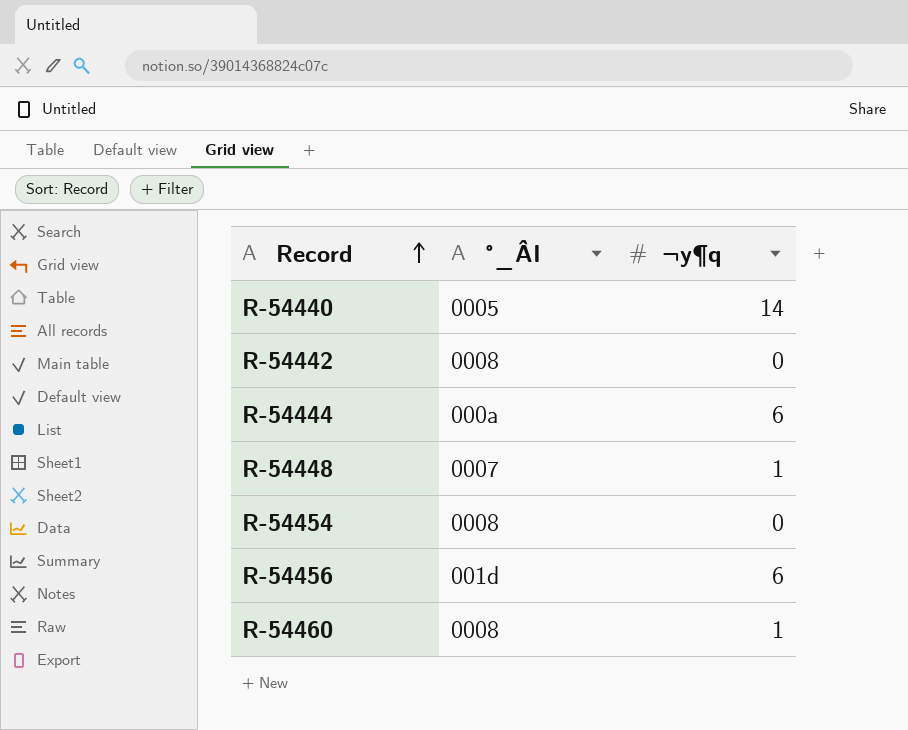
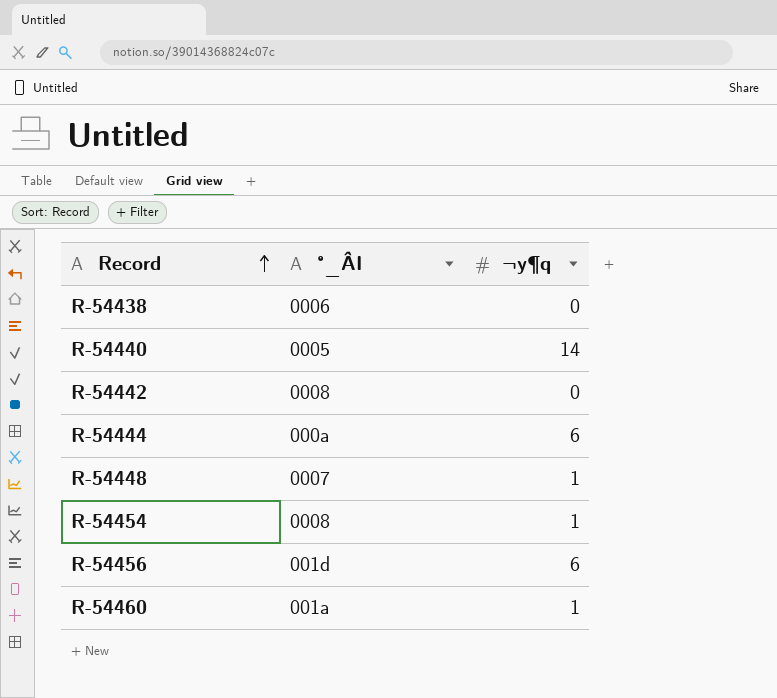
row R-54438: none -> 0006 | 0
R-54454 | ¬y¶q: 0 -> 1
R-54460 | °_ÂI: 0008 -> 001a

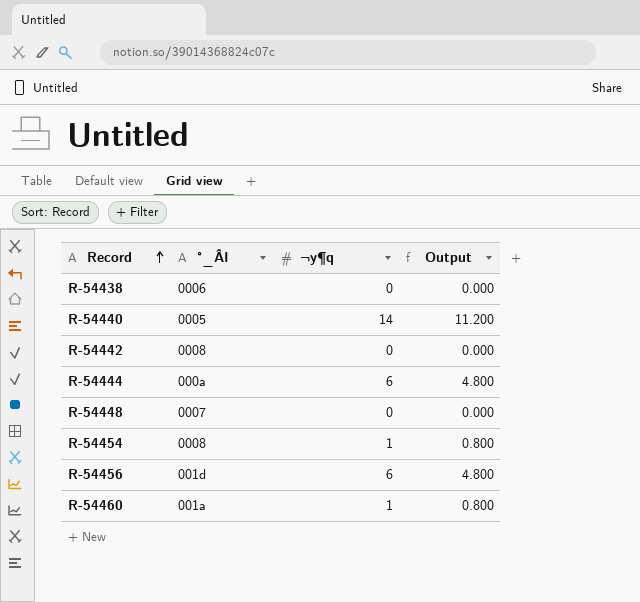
column Output | formula: none -> [¬y¶q] * 0.8
R-54448 | ¬y¶q: 1 -> 0

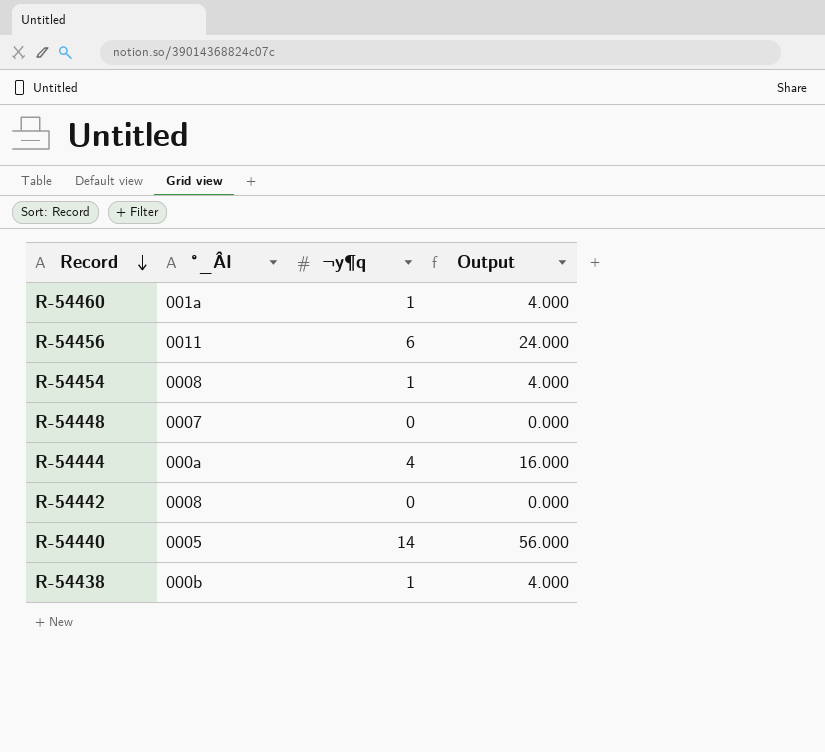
row order: Record ascending -> Record descending
column Output | formula: [¬y¶q] * 0.8 -> [¬y¶q] * 4
R-54456 | °_ÂI: 001d -> 0011
R-54444 | ¬y¶q: 6 -> 4
R-54438 | °_ÂI: 0006 -> 000b
R-54438 | ¬y¶q: 0 -> 1

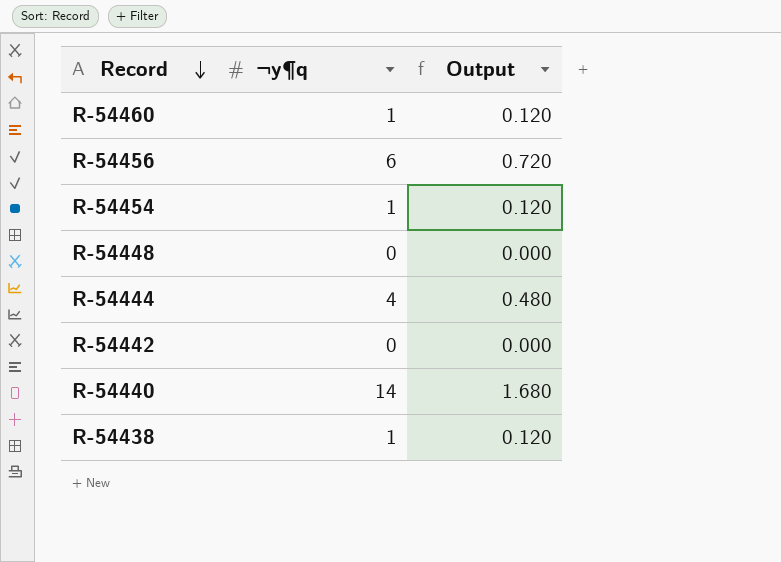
column °_ÂI | position: 2 -> none
column Output | formula: [¬y¶q] * 4 -> [¬y¶q] * 0.12

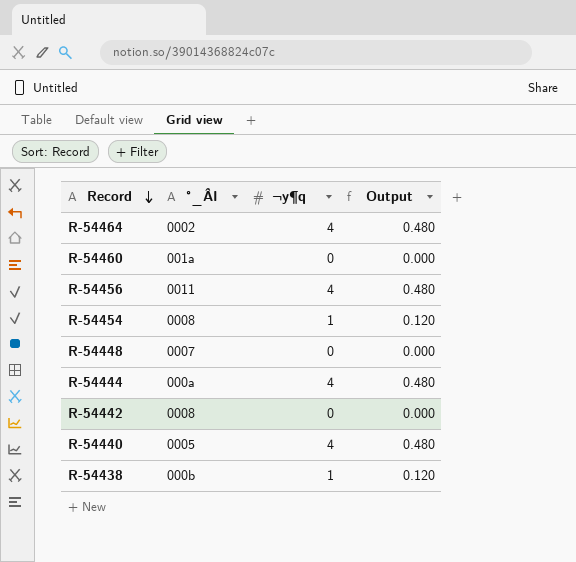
column °_ÂI | position: none -> 2
row R-54464: none -> 0002 | 4 | 0.480
R-54460 | ¬y¶q: 1 -> 0
R-54460 | Output: 0.120 -> 0.000
R-54456 | ¬y¶q: 6 -> 4
R-54456 | Output: 0.720 -> 0.480
R-54440 | ¬y¶q: 14 -> 4
R-54440 | Output: 1.680 -> 0.480

